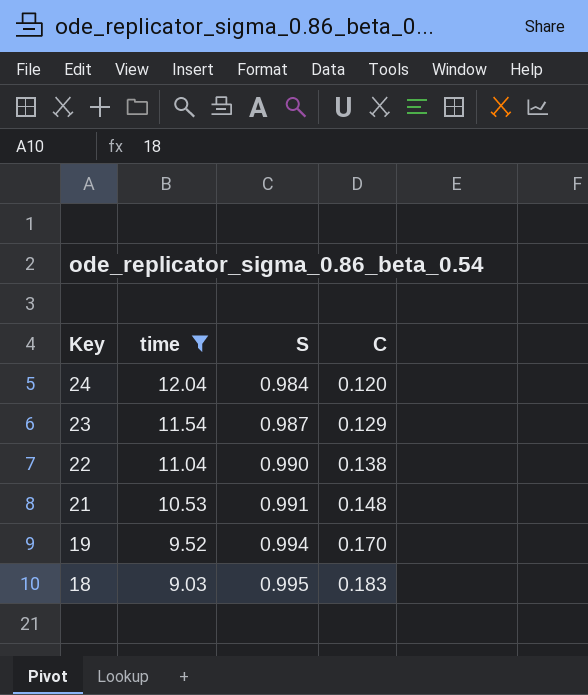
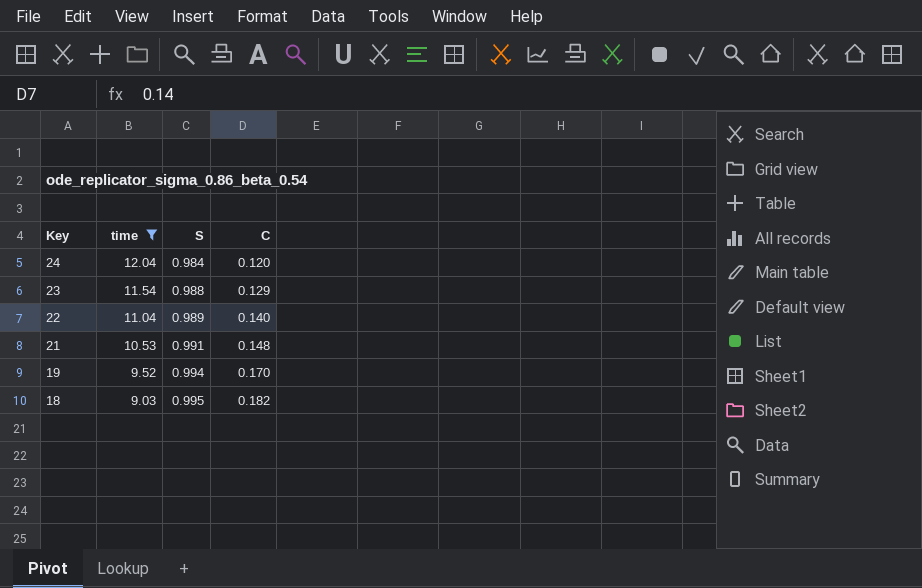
23 | S: 0.987 -> 0.988
22 | S: 0.990 -> 0.989
22 | C: 0.138 -> 0.140
18 | C: 0.183 -> 0.182

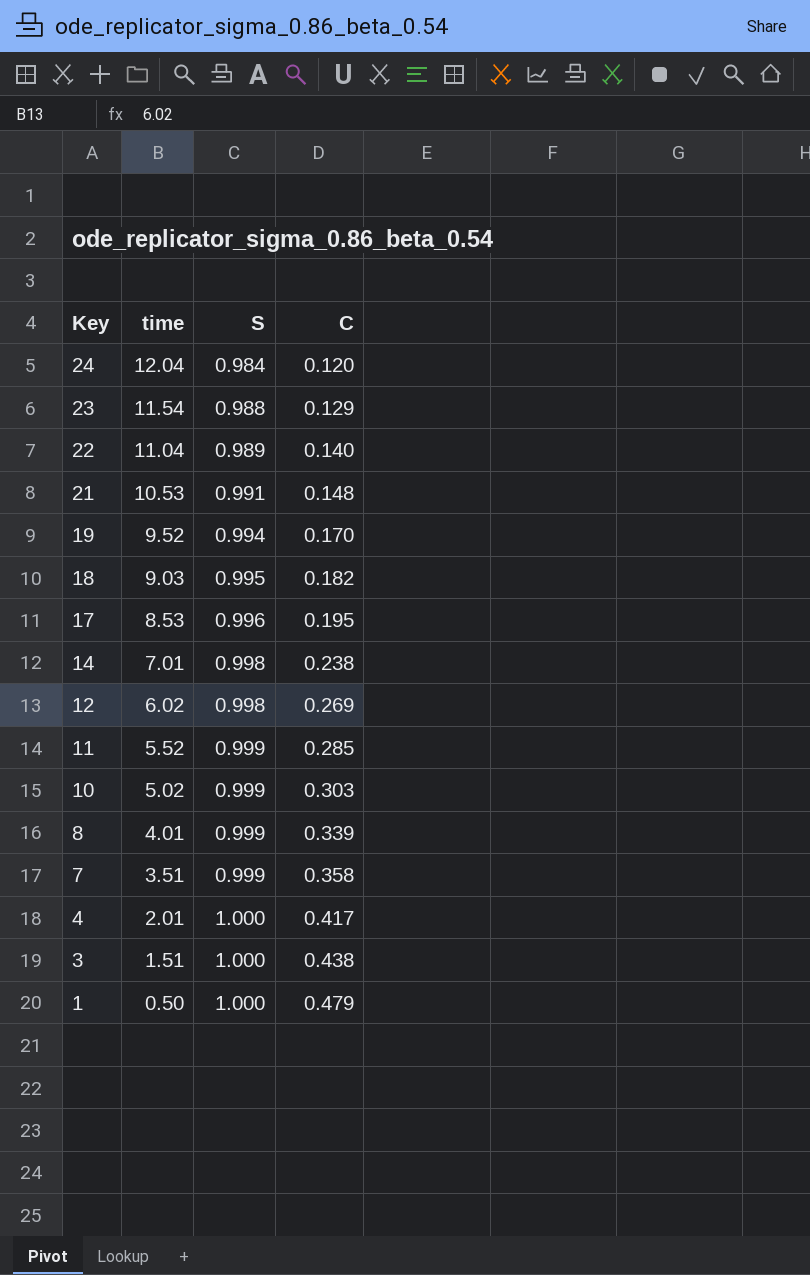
filter: time >= 9.03 -> none

